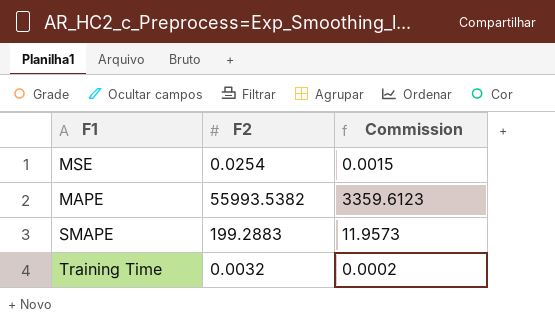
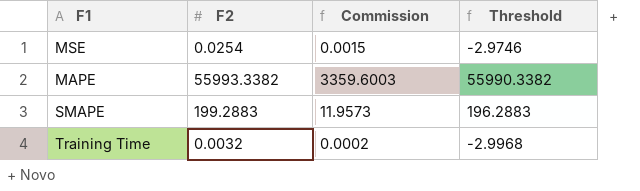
column Threshold | formula: none -> [F2] - 3
MAPE | F2: 55993.5382 -> 55993.3382
MAPE | Commission: 3359.6123 -> 3359.6003

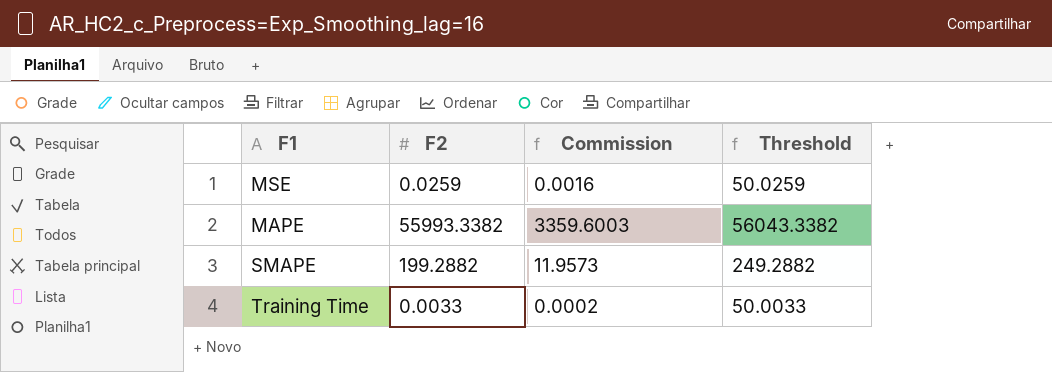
column Threshold | formula: [F2] - 3 -> [F2] + 50
MSE | F2: 0.0254 -> 0.0259
MSE | Commission: 0.0015 -> 0.0016
SMAPE | F2: 199.2883 -> 199.2882
Training Time | F2: 0.0032 -> 0.0033

